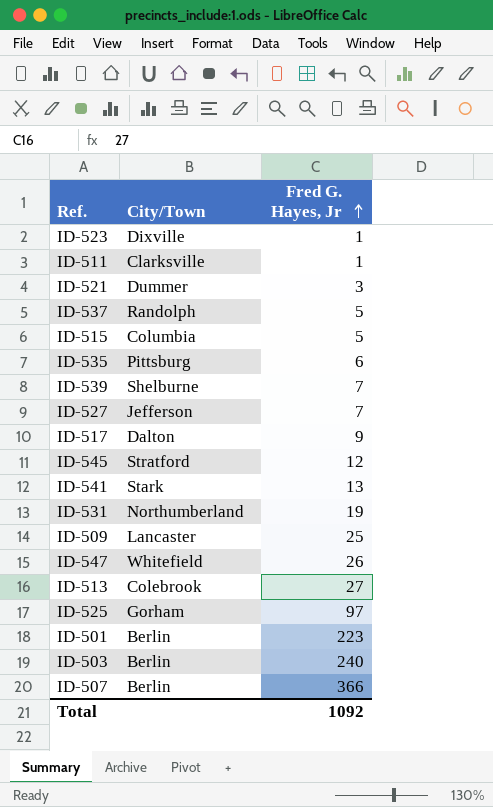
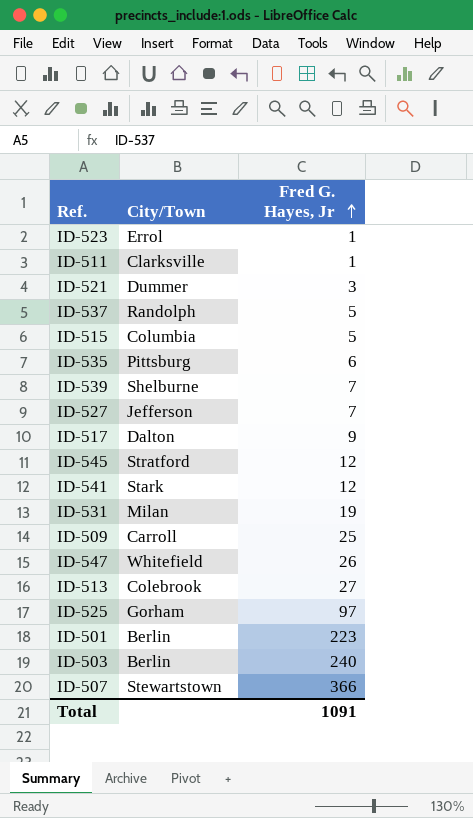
ID-523 | City/Town: Dixville -> Errol
ID-541 | Fred G. Hayes, Jr: 13 -> 12
ID-531 | City/Town: Northumberland -> Milan
ID-509 | City/Town: Lancaster -> Carroll
ID-507 | City/Town: Berlin -> Stewartstown
Total | Fred G. Hayes, Jr: 1092 -> 1091

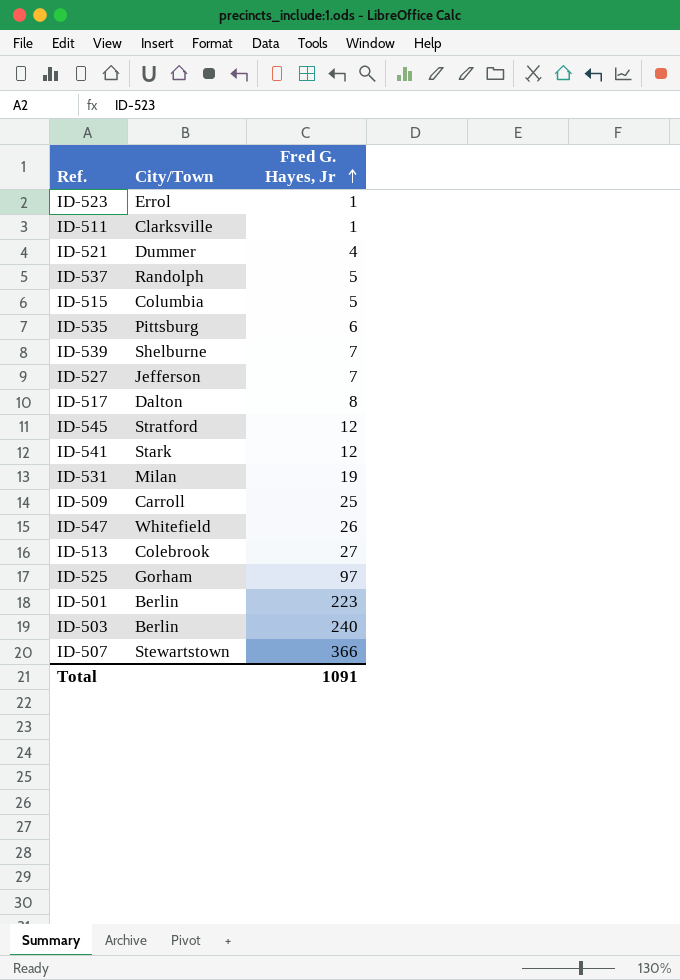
ID-521 | Fred G. Hayes, Jr: 3 -> 4
ID-517 | Fred G. Hayes, Jr: 9 -> 8

